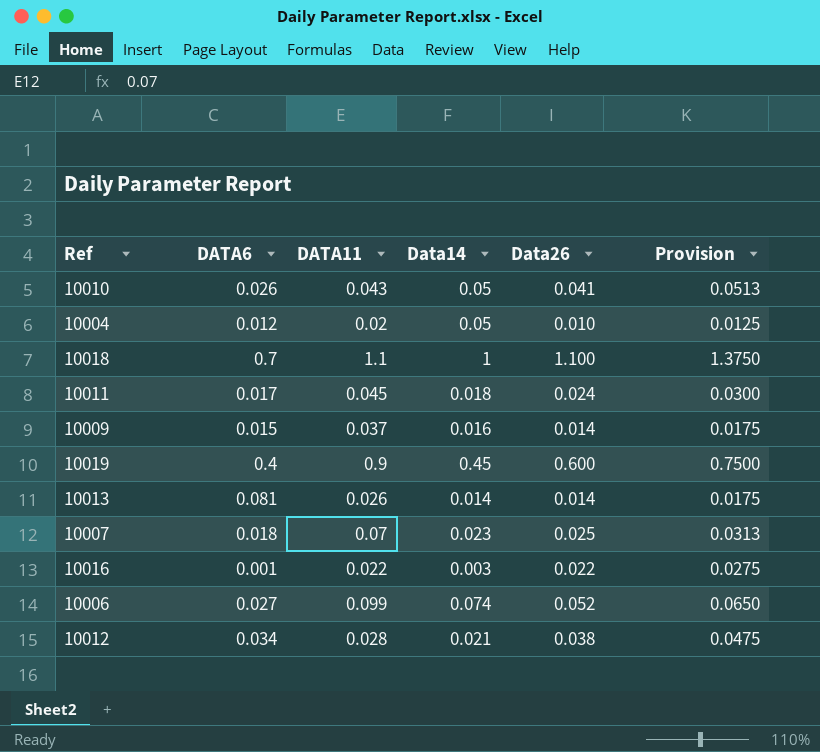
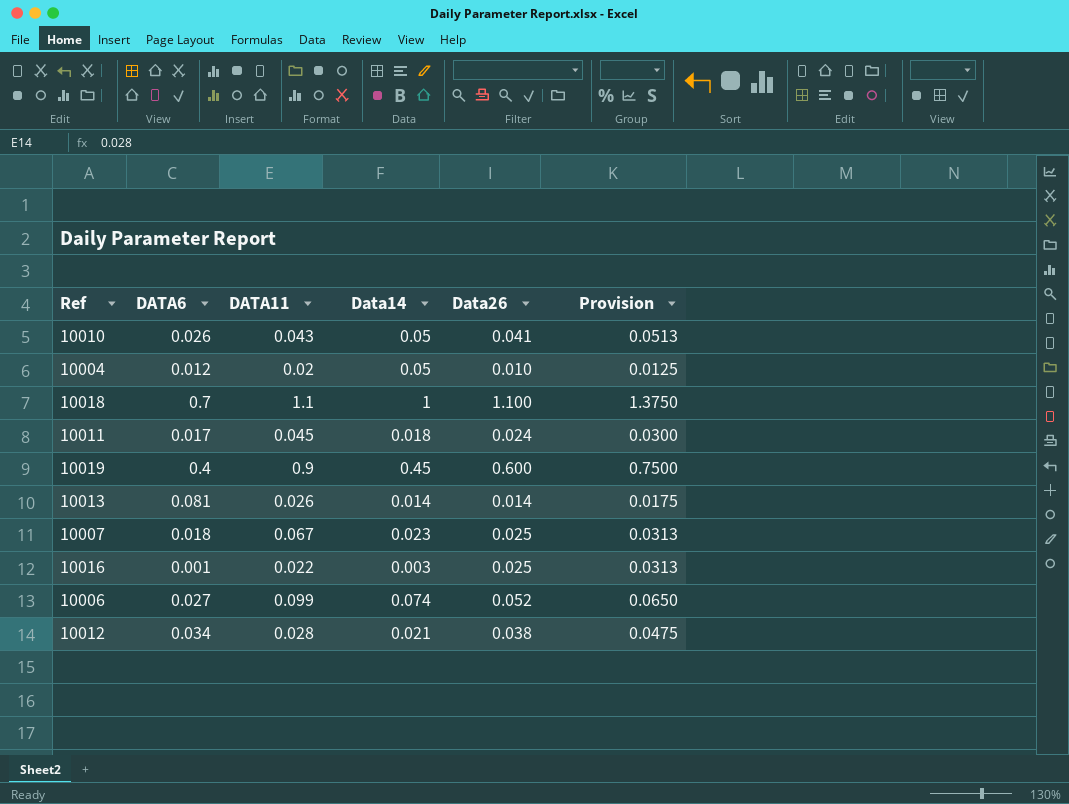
row 10009: 0.015 | 0.037 | 0.016 | 0.014 | 0.0175 -> none
10007 | DATA11: 0.07 -> 0.067
10016 | Data26: 0.022 -> 0.025
10016 | Provision: 0.0275 -> 0.0313

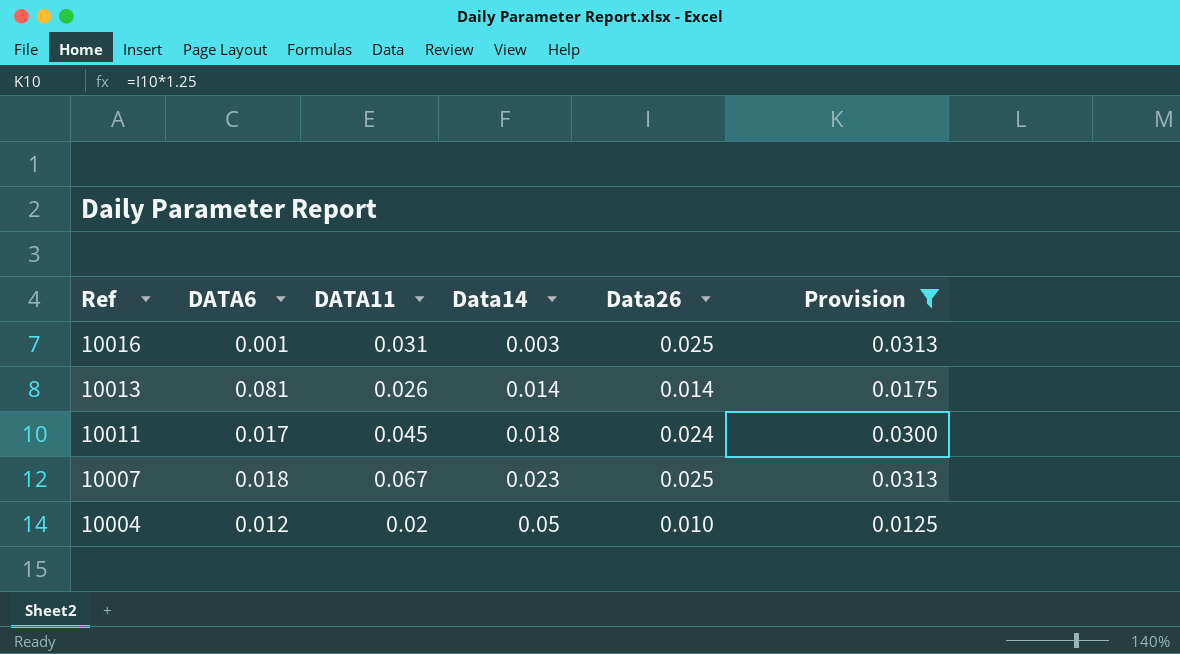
filter: none -> Provision <= 0.0313
row order: none -> Ref descending
10016 | DATA11: 0.022 -> 0.031

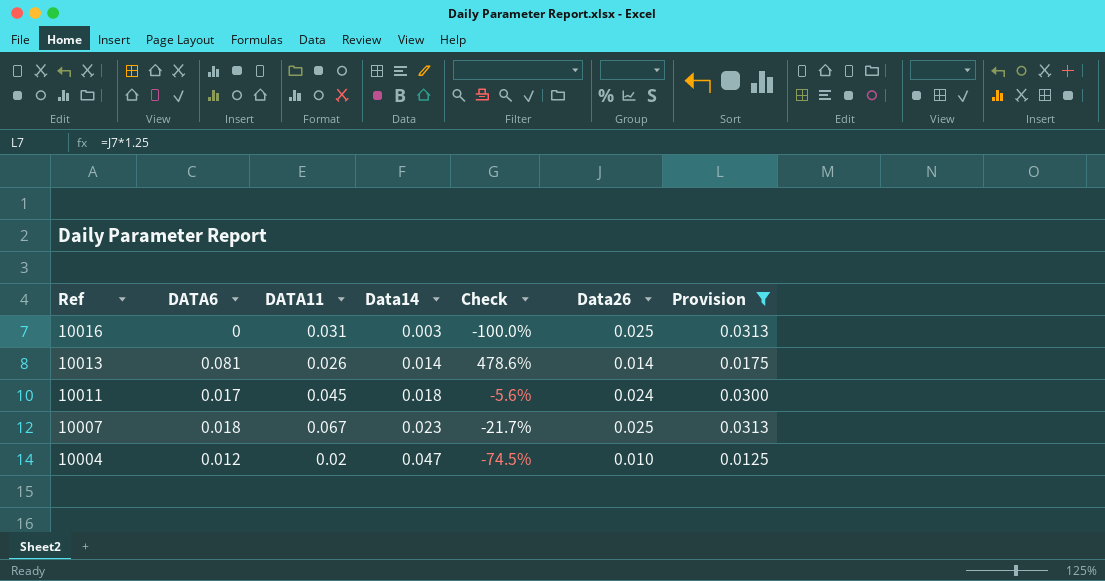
column Check | formula: none -> ([DATA6] - [Data14]) / [Data14]
10016 | DATA6: 0.001 -> 0
10004 | Data14: 0.05 -> 0.047

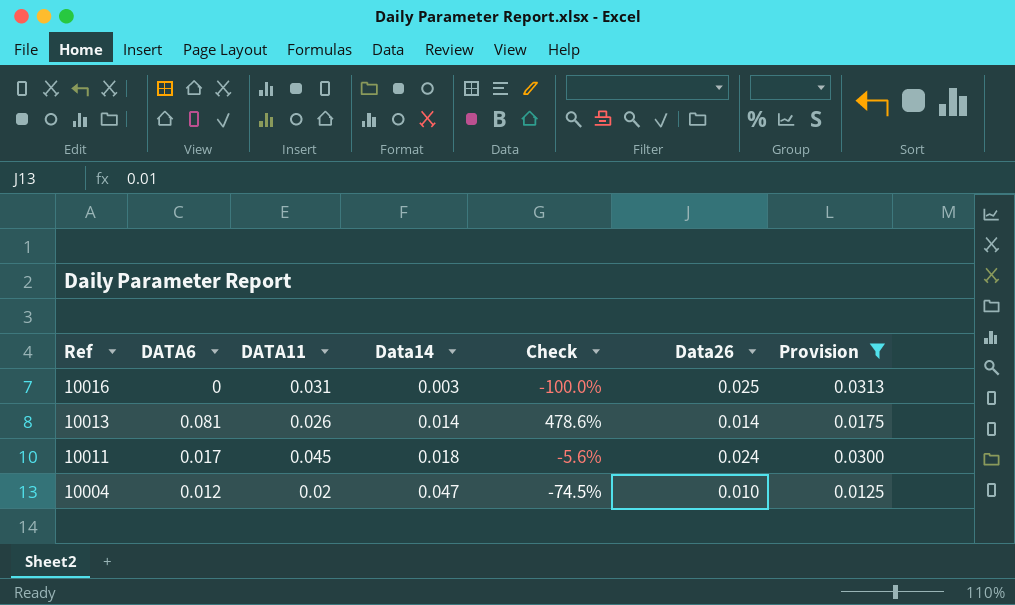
row 10007: 0.018 | 0.067 | 0.023 | -21.7% | 0.025 | 0.0313 -> none

